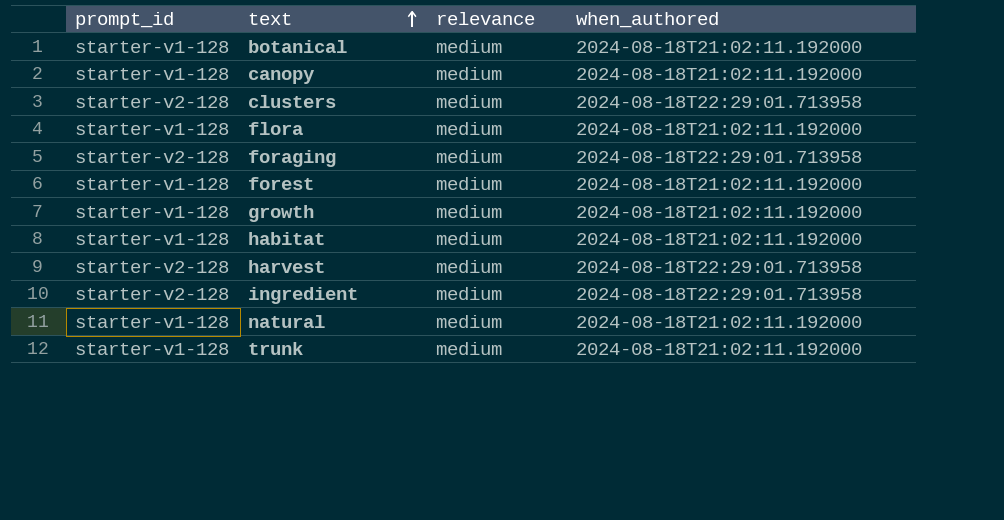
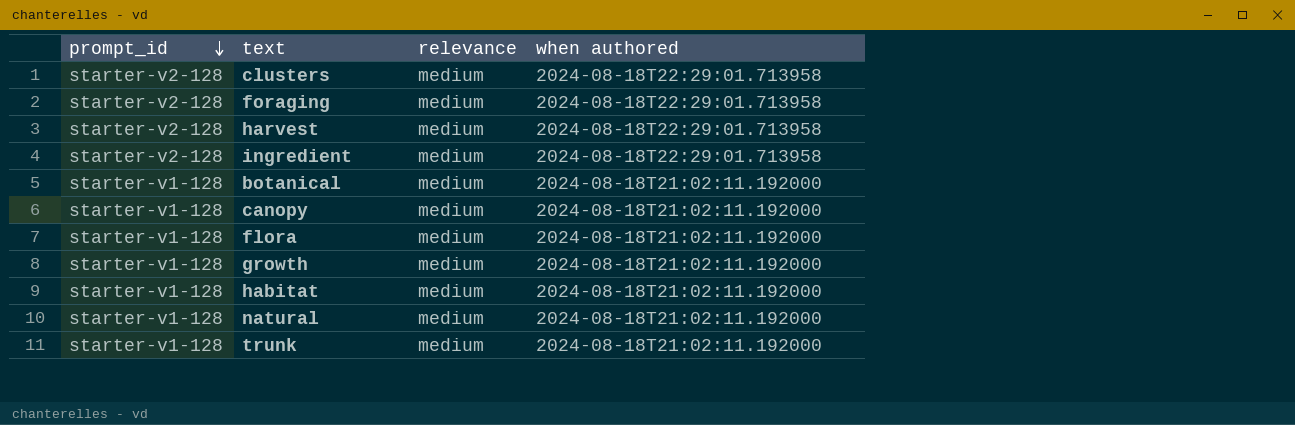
row order: text ascending -> prompt_id descending
column name: when_authored -> when authored
row forest: starter-v1-128 | medium | 2024-08-18T21:02:11.192000 -> none

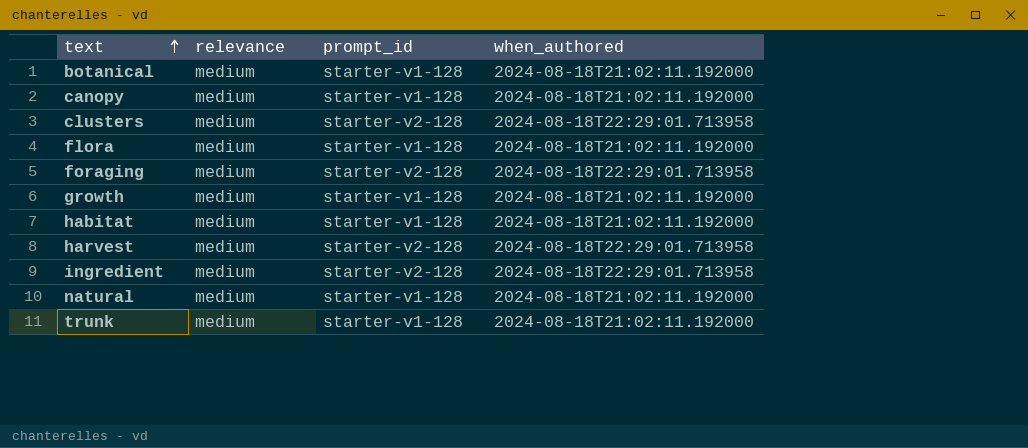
row order: prompt_id descending -> text ascending
column prompt_id | position: 1 -> 3
column name: when authored -> when_authored

